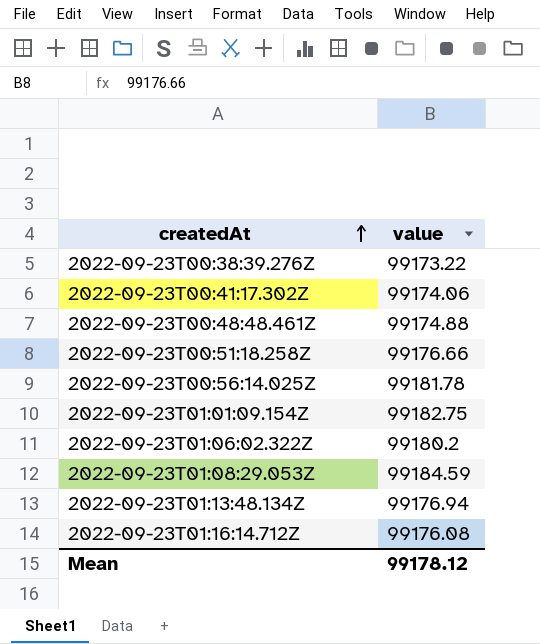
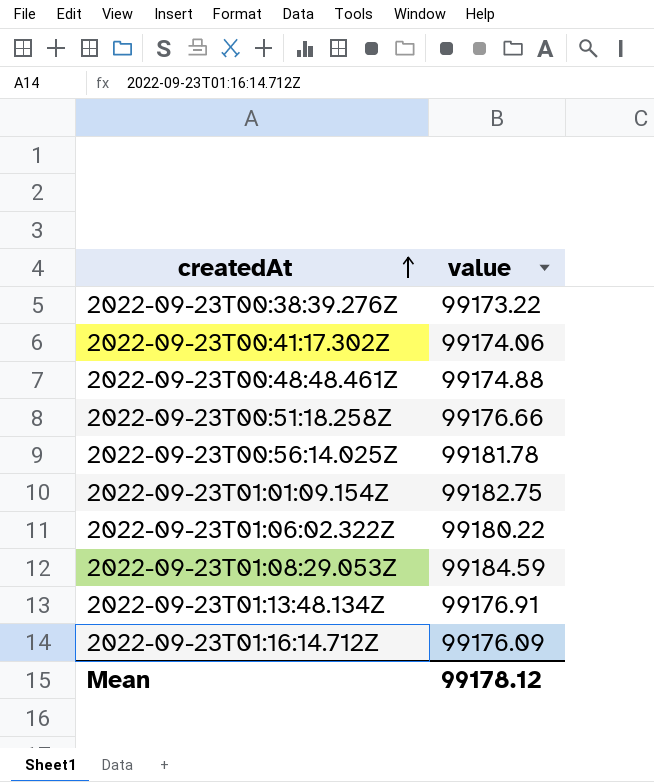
2022-09-23T01:06:02.322Z | value: 99180.2 -> 99180.22
2022-09-23T01:13:48.134Z | value: 99176.94 -> 99176.91
2022-09-23T01:16:14.712Z | value: 99176.08 -> 99176.09

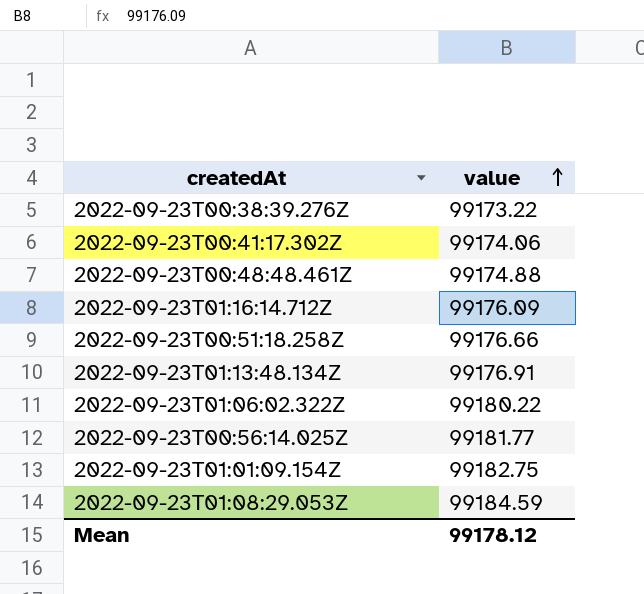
row order: createdAt ascending -> value ascending
2022-09-23T00:56:14.025Z | value: 99181.78 -> 99181.77

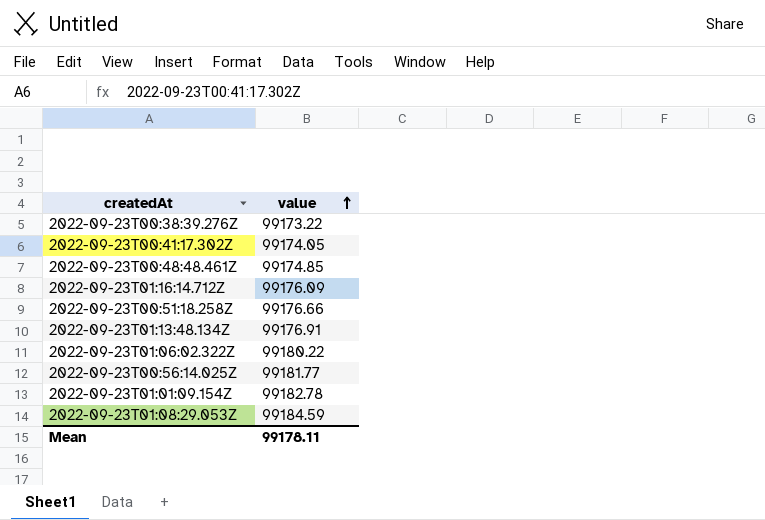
2022-09-23T00:41:17.302Z | value: 99174.06 -> 99174.05
2022-09-23T00:48:48.461Z | value: 99174.88 -> 99174.85
2022-09-23T01:01:09.154Z | value: 99182.75 -> 99182.78
Mean | value: 99178.12 -> 99178.11

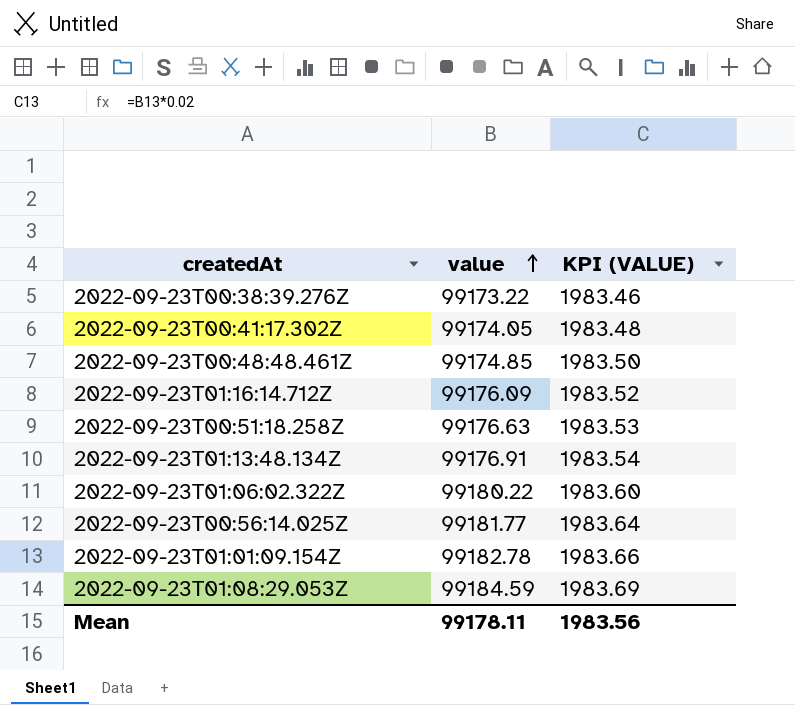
column KPI (VALUE) | formula: none -> [value] * 0.02
2022-09-23T00:51:18.258Z | value: 99176.66 -> 99176.63

